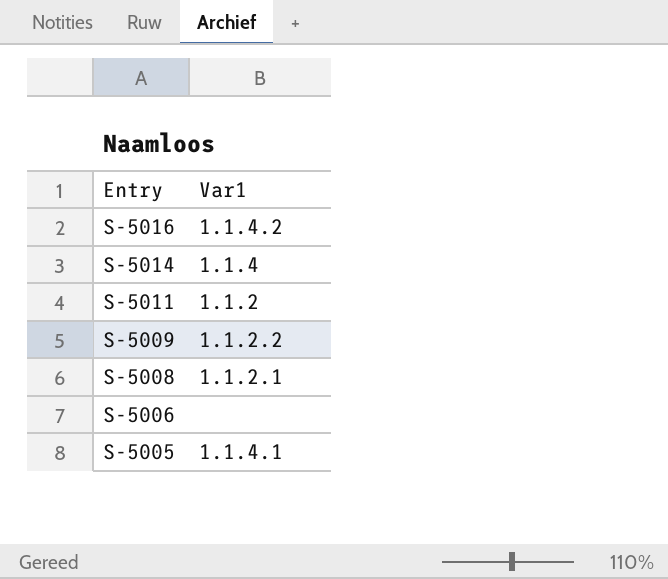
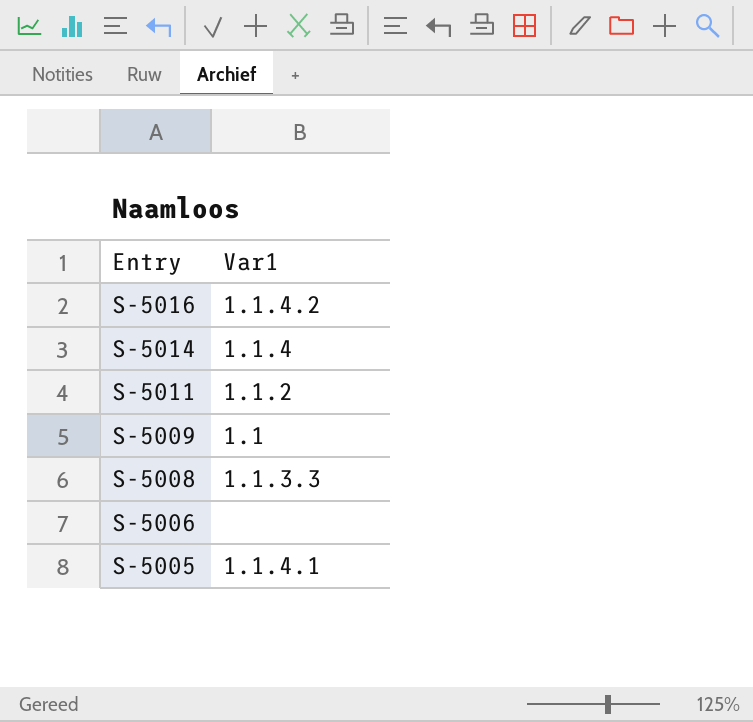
S-5009 | Var1: 1.1.2.2 -> 1.1
S-5008 | Var1: 1.1.2.1 -> 1.1.3.3

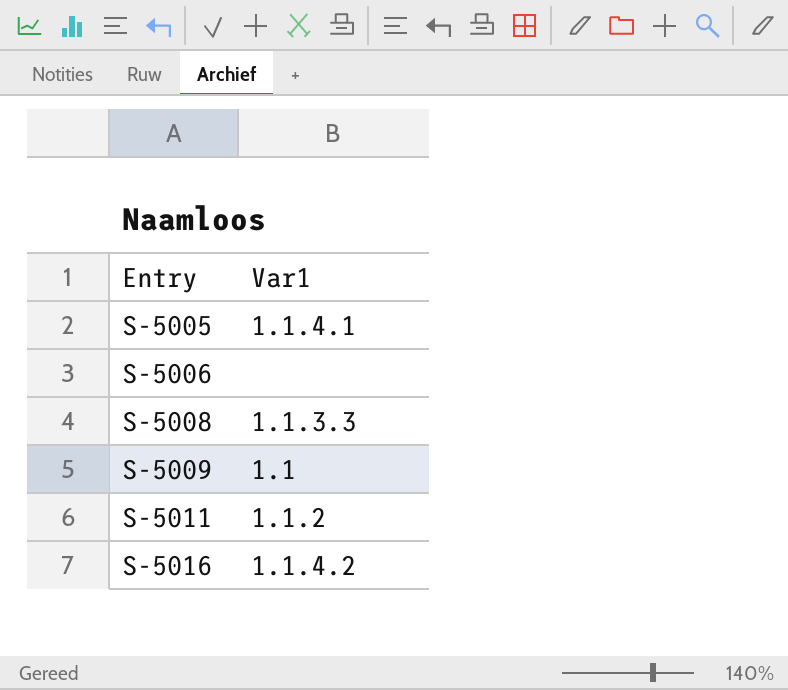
row order: Entry descending -> Entry ascending
row S-5014: 1.1.4 -> none

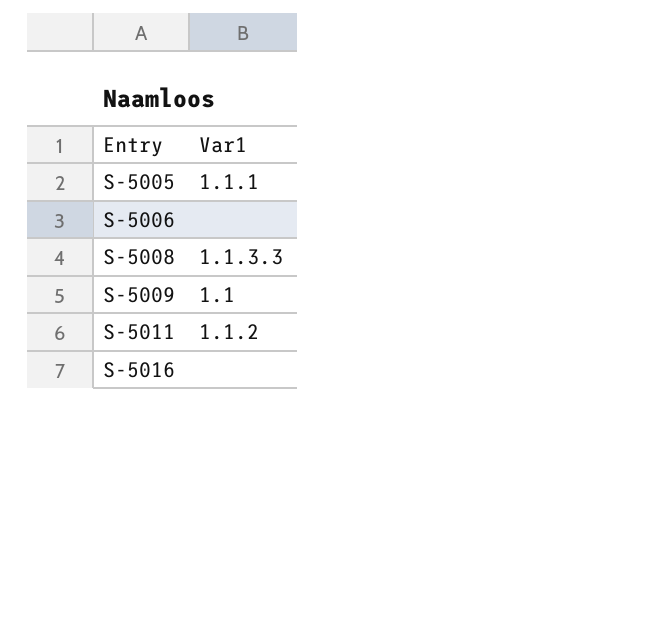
S-5005 | Var1: 1.1.4.1 -> 1.1.1
S-5016 | Var1: 1.1.4.2 -> none

